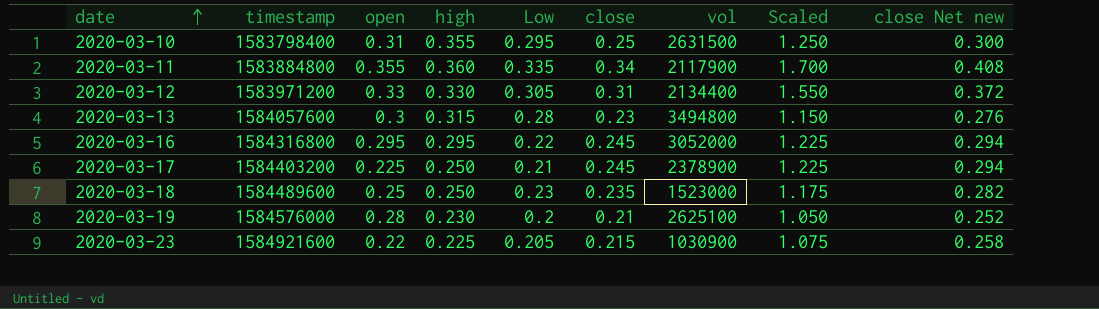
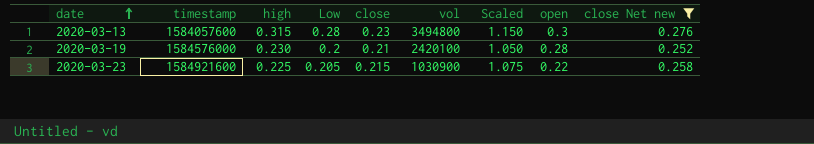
filter: none -> close Net new <= 0.276
column open | position: 3 -> 8
2020-03-19 | vol: 2625100 -> 2420100

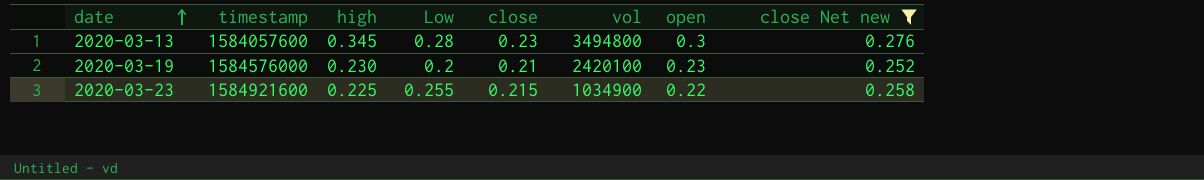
column Scaled | formula: [close] * 5 -> none
2020-03-13 | high: 0.315 -> 0.345
2020-03-19 | open: 0.28 -> 0.23
2020-03-23 | Low: 0.205 -> 0.255
2020-03-23 | vol: 1030900 -> 1034900

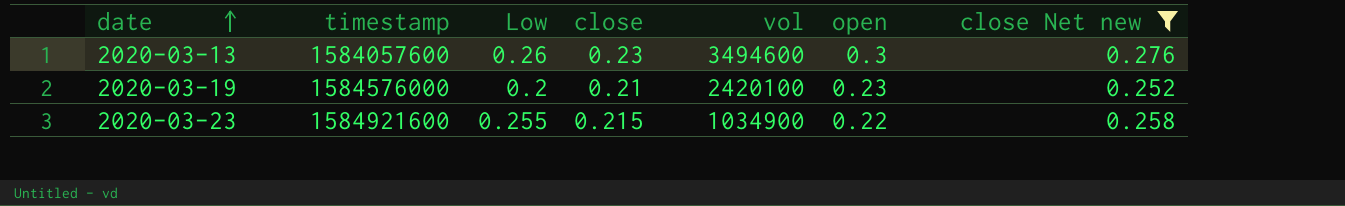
column high | position: 3 -> none
2020-03-13 | Low: 0.28 -> 0.26
2020-03-13 | vol: 3494800 -> 3494600

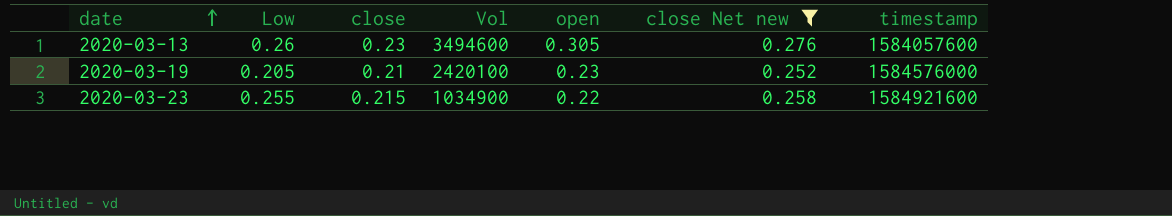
column name: vol -> Vol
column timestamp | position: 2 -> 7
2020-03-13 | open: 0.3 -> 0.305
2020-03-19 | Low: 0.2 -> 0.205

